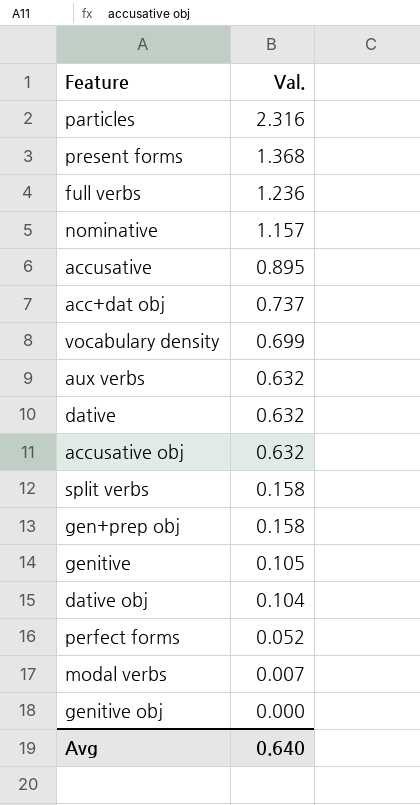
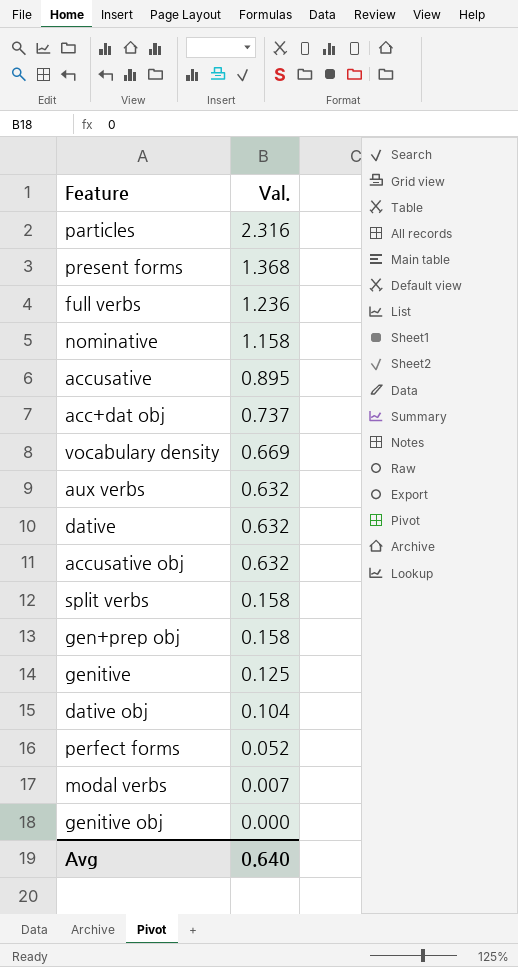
nominative | Val.: 1.157 -> 1.158
vocabulary density | Val.: 0.699 -> 0.669
genitive | Val.: 0.105 -> 0.125

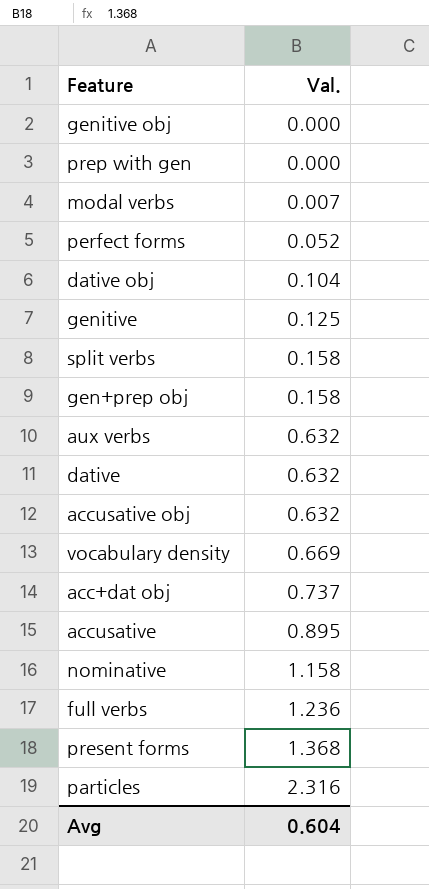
row order: Val. descending -> Val. ascending
row prep with gen: none -> 0.000
Avg | Val.: 0.640 -> 0.604

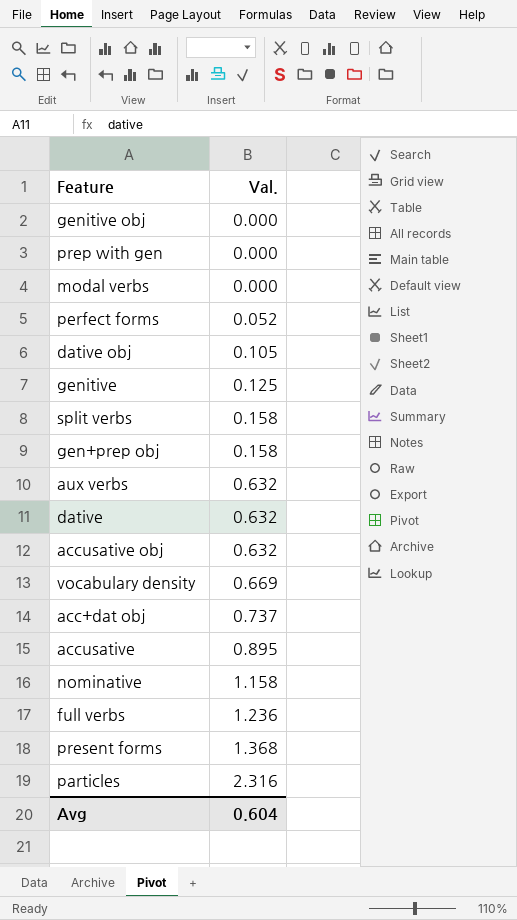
modal verbs | Val.: 0.007 -> 0.000
dative obj | Val.: 0.104 -> 0.105

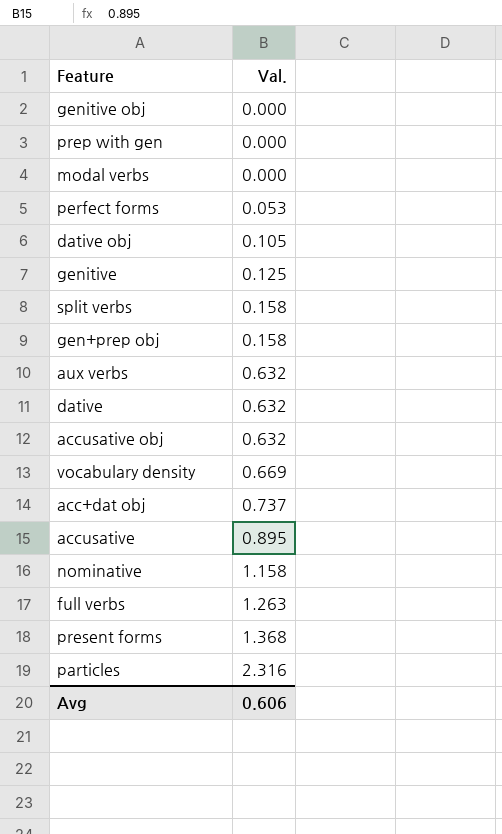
perfect forms | Val.: 0.052 -> 0.053
full verbs | Val.: 1.236 -> 1.263
Avg | Val.: 0.604 -> 0.606

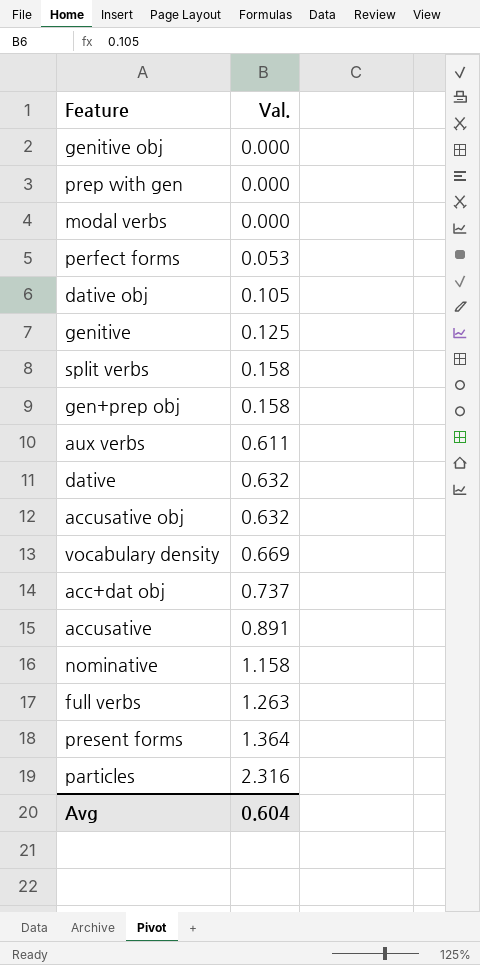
aux verbs | Val.: 0.632 -> 0.611
accusative | Val.: 0.895 -> 0.891
present forms | Val.: 1.368 -> 1.364
Avg | Val.: 0.606 -> 0.604

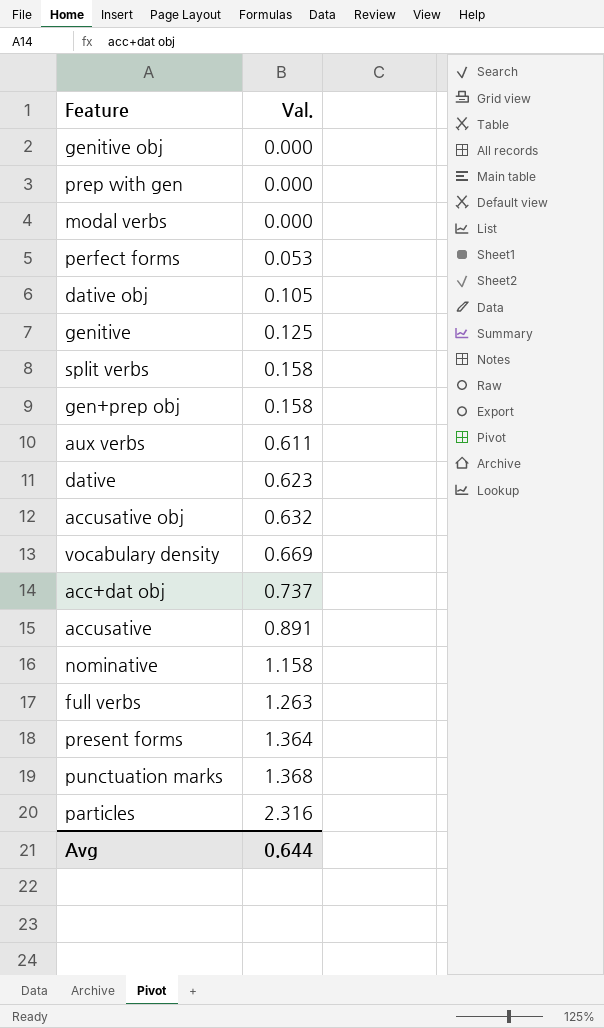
dative | Val.: 0.632 -> 0.623
row punctuation marks: none -> 1.368
Avg | Val.: 0.604 -> 0.644

